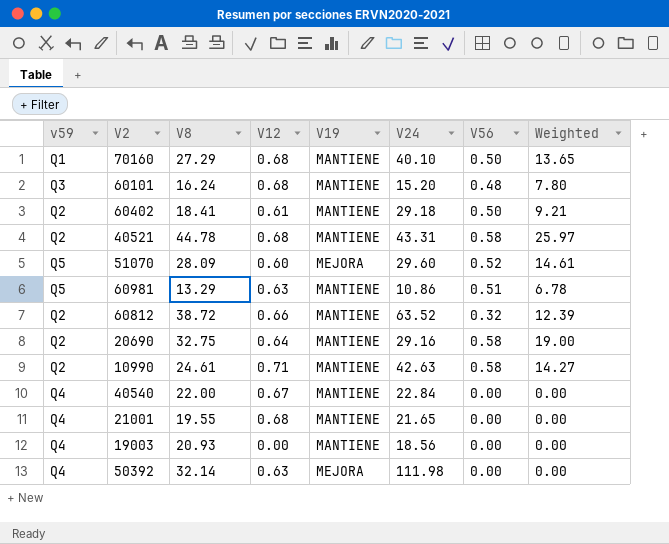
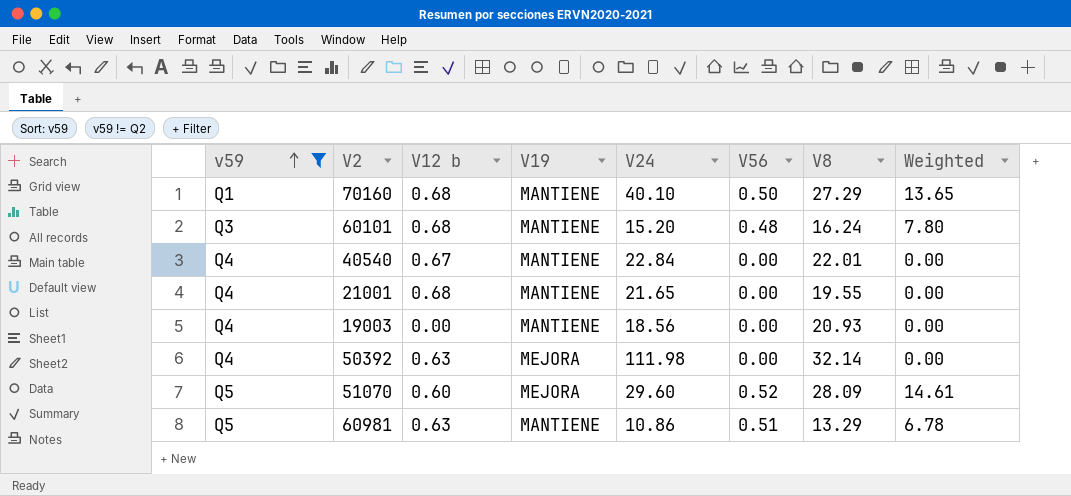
filter: none -> v59 != Q2
row order: none -> v59 ascending
column name: V12 -> V12 b
column V8 | position: 3 -> 7
40540 | V8: 22.00 -> 22.01

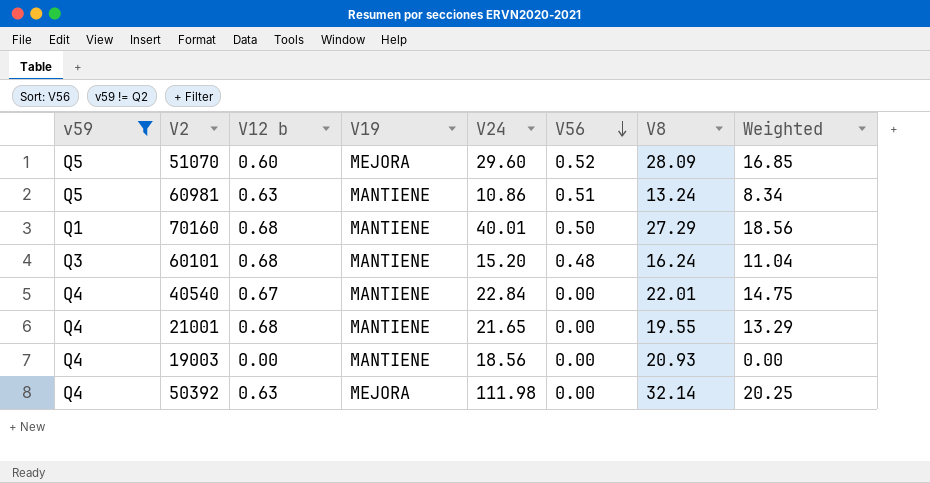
row order: v59 ascending -> V56 descending
column Weighted | formula: [V56] * [V8] -> [V12 b] * [V8]
60981 | V8: 13.29 -> 13.24
70160 | V24: 40.10 -> 40.01

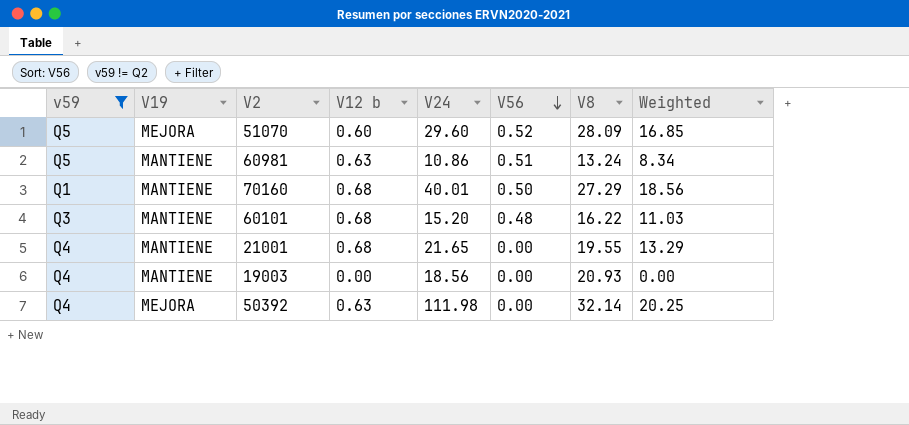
column V19 | position: 4 -> 2
row 40540: Q4 | 0.67 | MANTIENE | 22.84 | 0.00 | 22.01 | 14.75 -> none
60101 | V8: 16.24 -> 16.22
60101 | Weighted: 11.04 -> 11.03

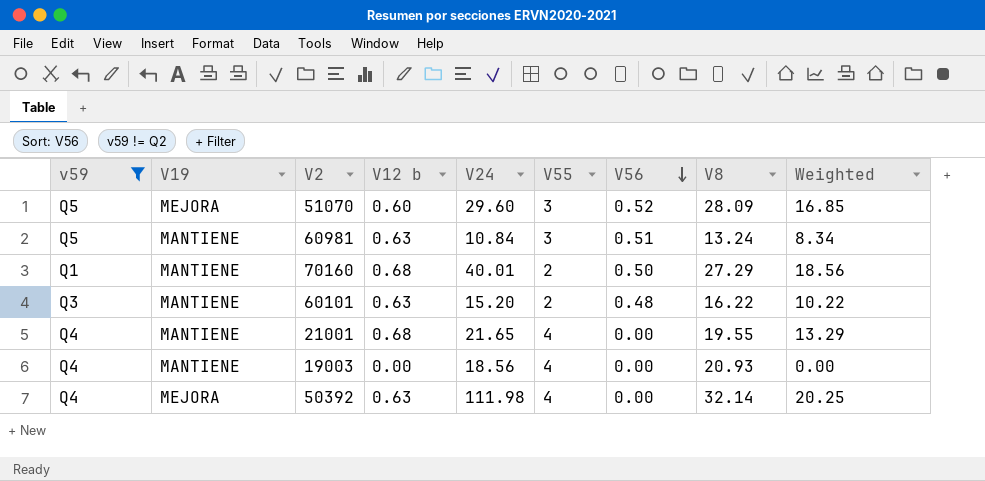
column V55 | position: none -> 6
60981 | V24: 10.86 -> 10.84
60101 | V12 b: 0.68 -> 0.63
60101 | Weighted: 11.03 -> 10.22

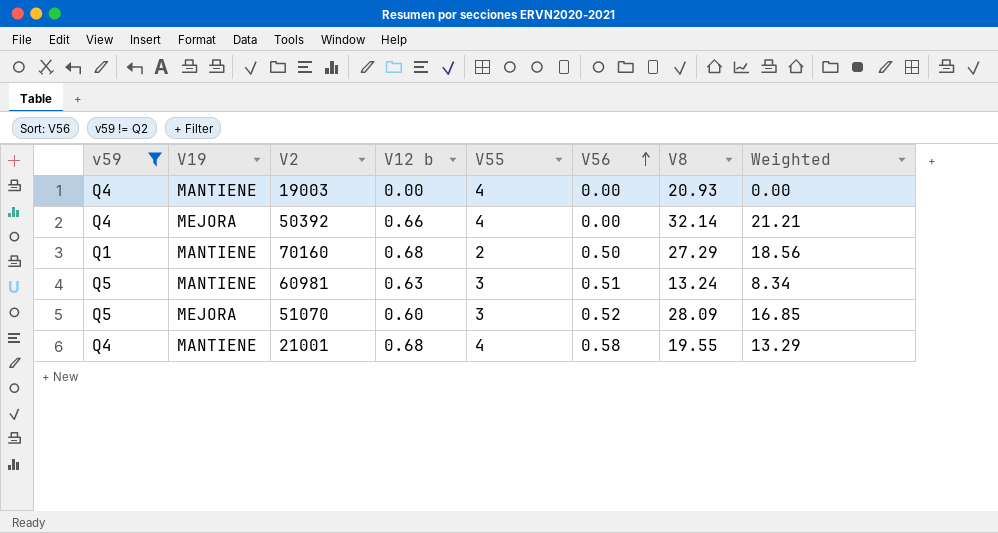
row order: V56 descending -> V56 ascending
column V24 | position: 5 -> none
row 60101: Q3 | MANTIENE | 0.63 | 15.20 | 2 | 0.48 | 16.22 | 10.22 -> none
50392 | V12 b: 0.63 -> 0.66
50392 | Weighted: 20.25 -> 21.21
21001 | V56: 0.00 -> 0.58

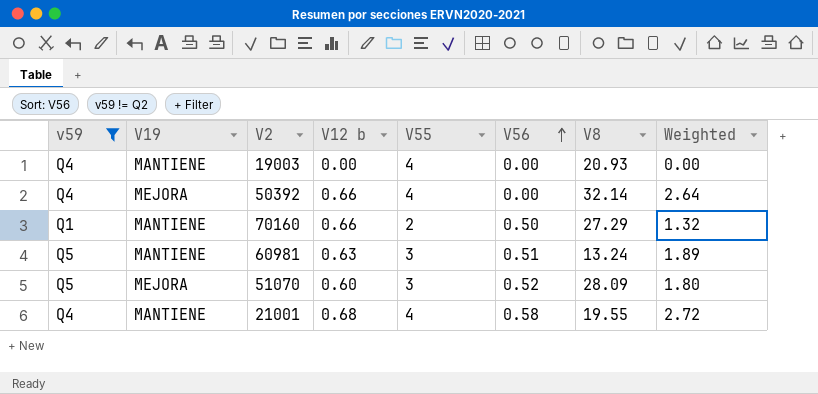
column Weighted | formula: [V12 b] * [V8] -> [V12 b] * [V55]
70160 | V12 b: 0.68 -> 0.66

